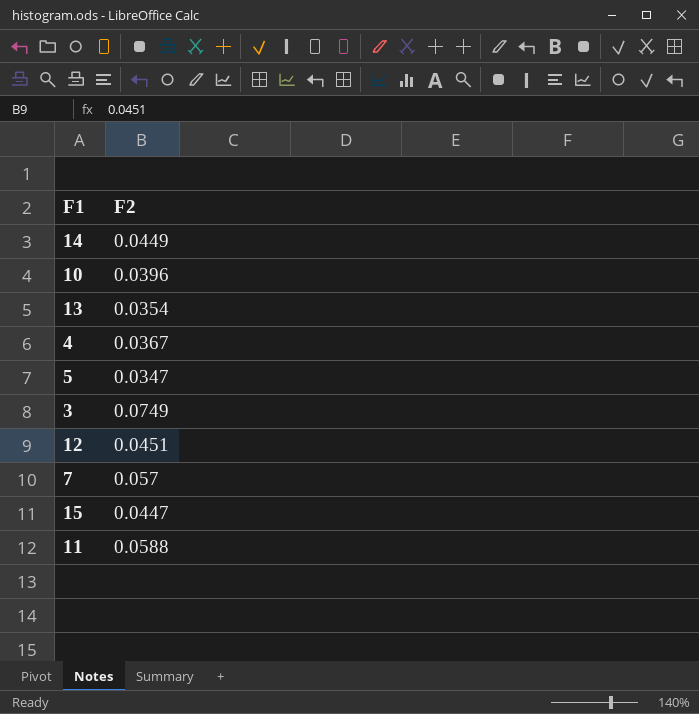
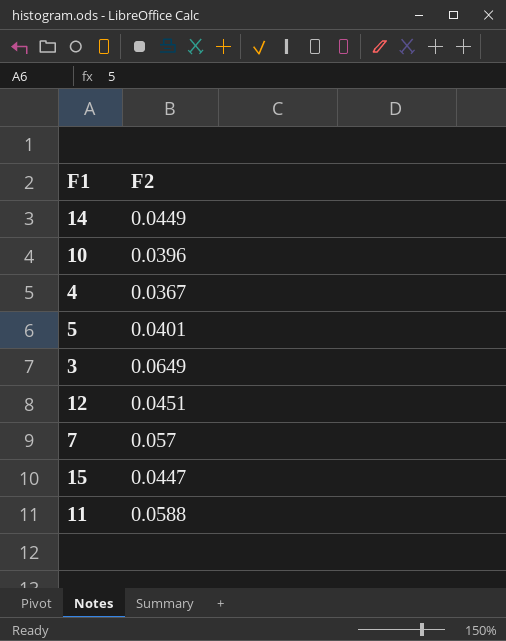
row 13: 0.0354 -> none
5 | F2: 0.0347 -> 0.0401
3 | F2: 0.0749 -> 0.0649

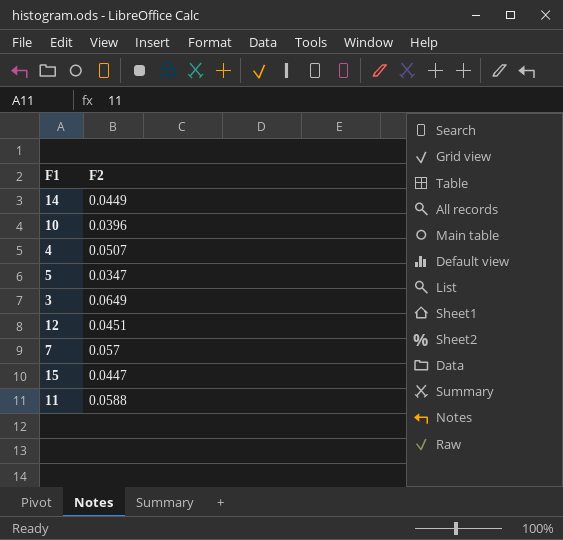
4 | F2: 0.0367 -> 0.0507
5 | F2: 0.0401 -> 0.0347

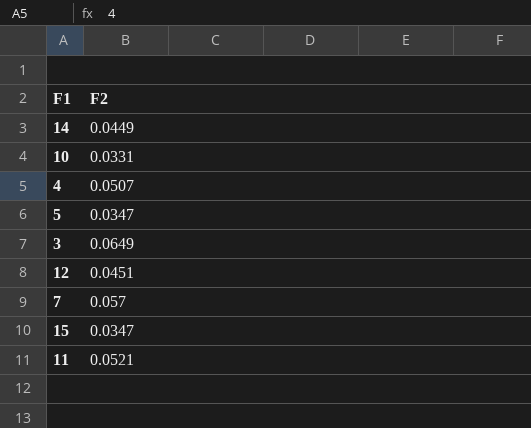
10 | F2: 0.0396 -> 0.0331
15 | F2: 0.0447 -> 0.0347
11 | F2: 0.0588 -> 0.0521

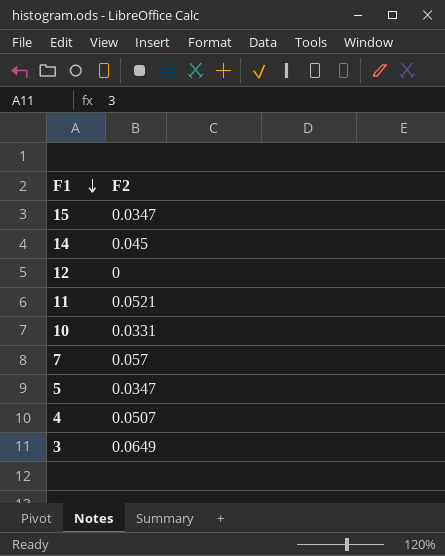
row order: none -> F1 descending
14 | F2: 0.0449 -> 0.045
12 | F2: 0.0451 -> 0

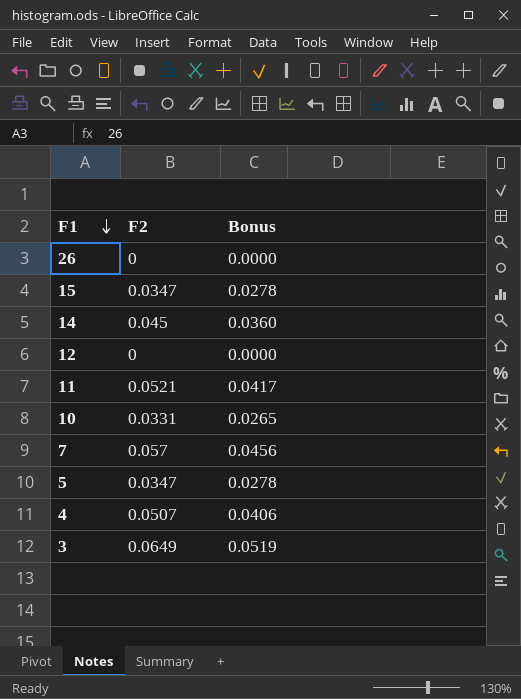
column Bonus | formula: none -> [F2] * 0.8
row 26: none -> 0 | 0.0000

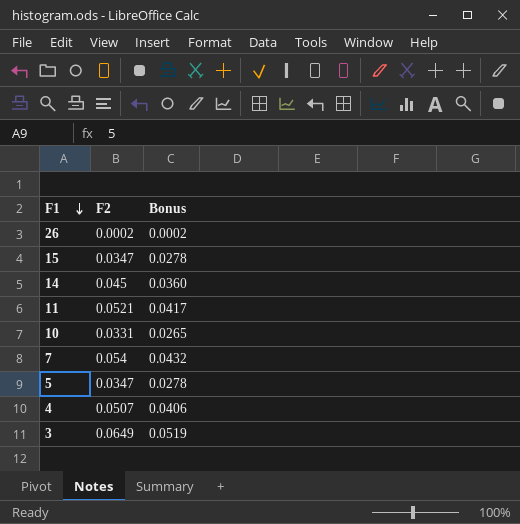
row 12: 0 | 0.0000 -> none
26 | F2: 0 -> 0.0002
26 | Bonus: 0.0000 -> 0.0002
7 | F2: 0.057 -> 0.054
7 | Bonus: 0.0456 -> 0.0432

